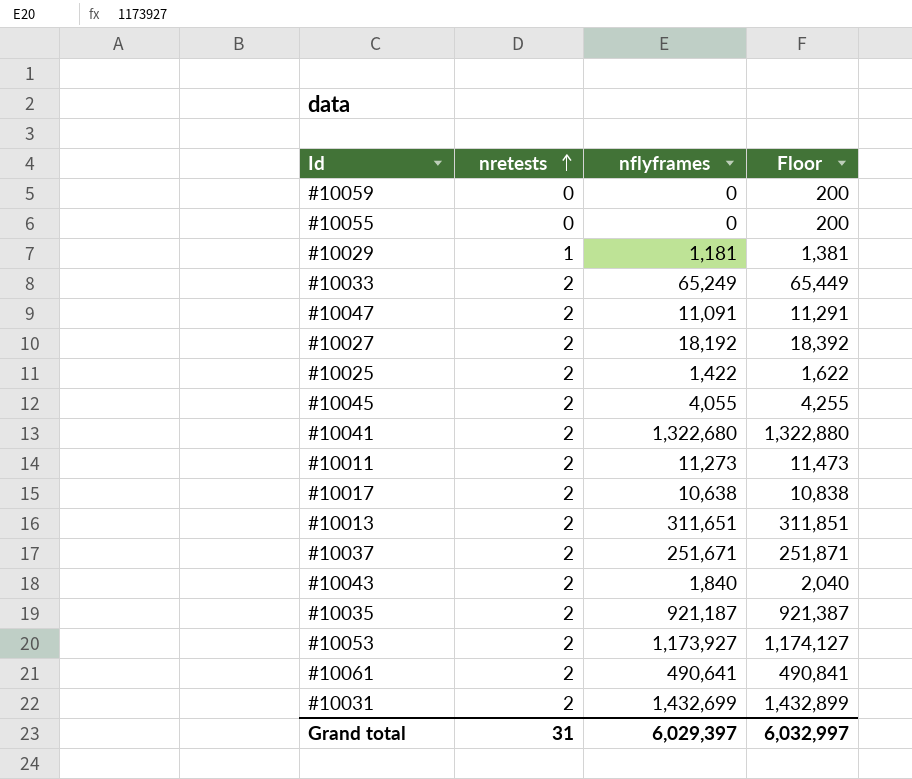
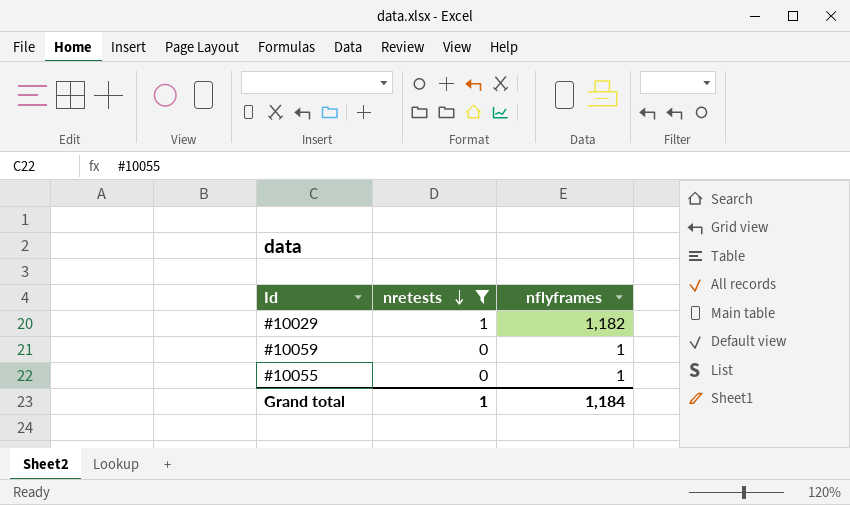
filter: none -> nretests != 2
row order: nretests ascending -> nretests descending
column Floor | formula: [nflyframes] + 200 -> none
#10029 | nflyframes: 1,181 -> 1,182
#10059 | nflyframes: 0 -> 1
#10055 | nflyframes: 0 -> 1
Grand total | nretests: 31 -> 1
Grand total | nflyframes: 6,029,397 -> 1,184

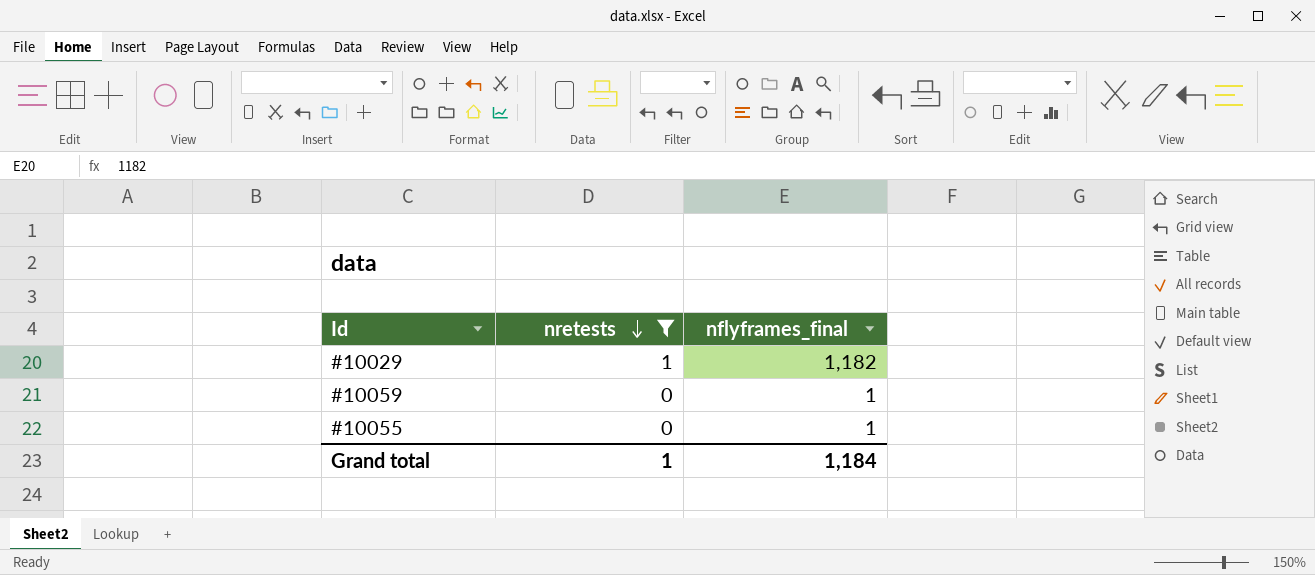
column name: nflyframes -> nflyframes_final

